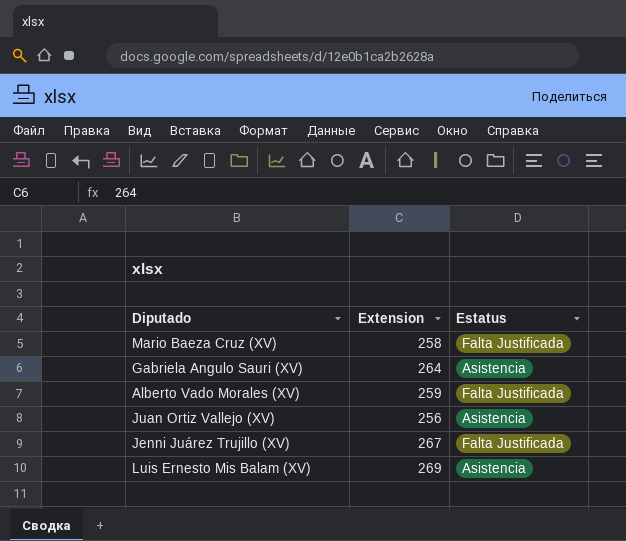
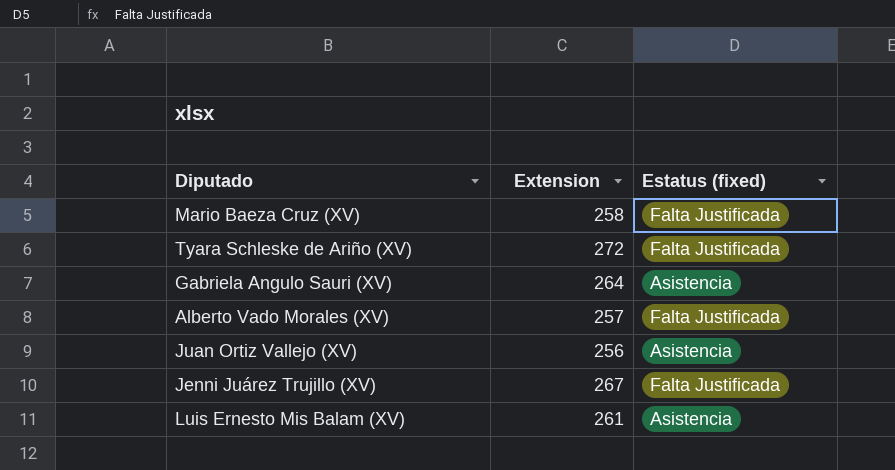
column name: Estatus -> Estatus (fixed)
row Tyara Schleske de Ariño (XV): none -> 272 | Falta Justificada
Alberto Vado Morales (XV) | Extension: 259 -> 257
Luis Ernesto Mis Balam (XV) | Extension: 269 -> 261

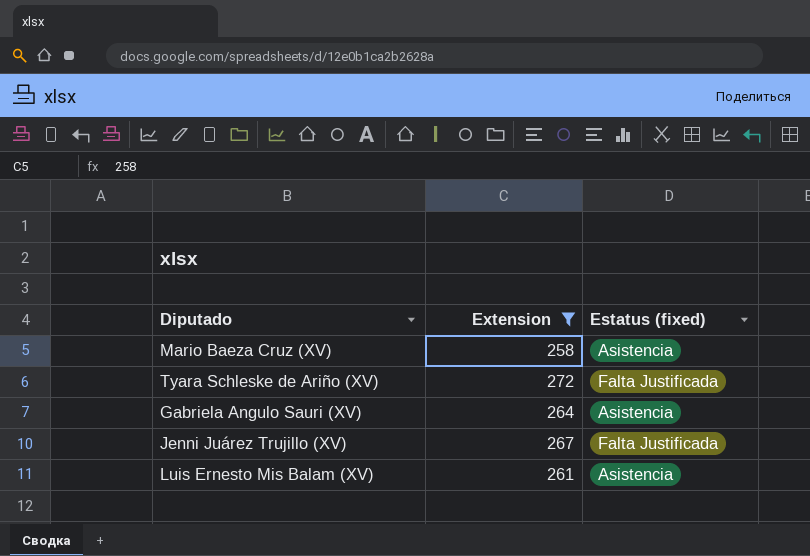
filter: none -> Extension >= 258
Mario Baeza Cruz (XV) | Estatus (fixed): Falta Justificada -> Asistencia

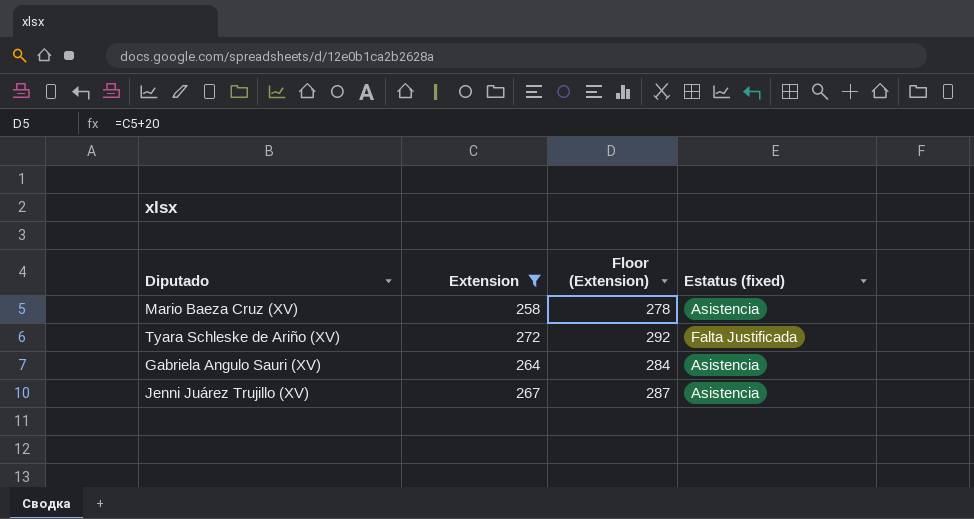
column Floor (Extension) | formula: none -> [Extension] + 20
row Luis Ernesto Mis Balam (XV): 261 | Asistencia -> none
Jenni Juárez Trujillo (XV) | Estatus (fixed): Falta Justificada -> Asistencia

